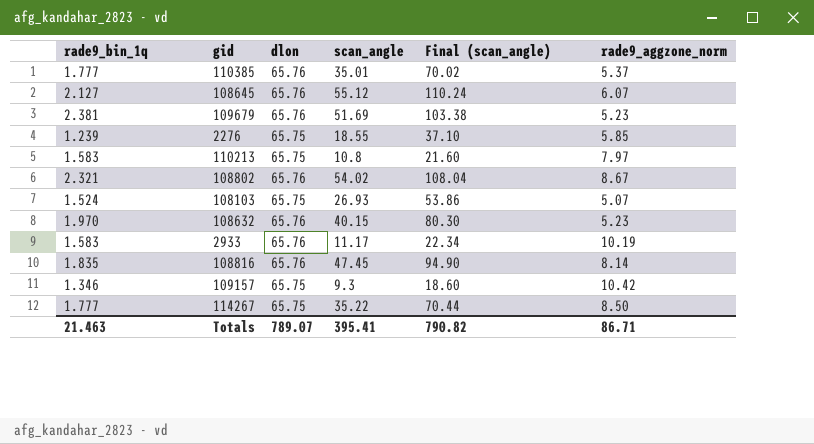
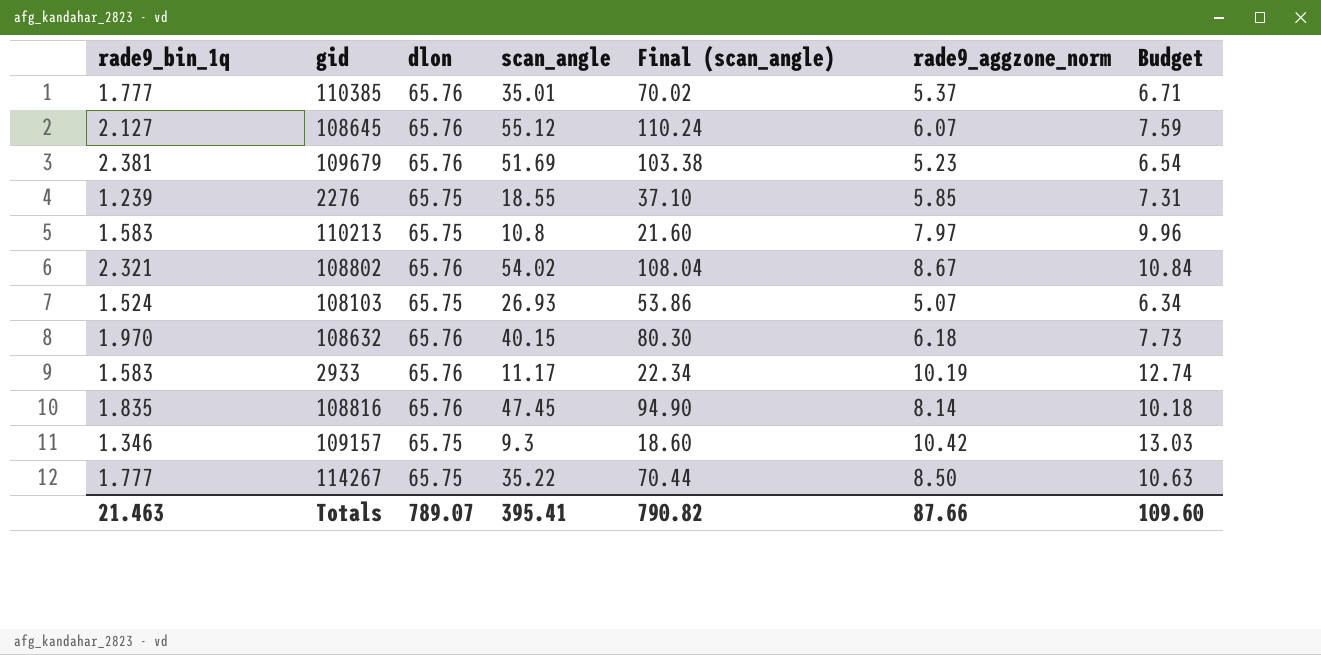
column Budget | formula: none -> [rade9_aggzone_norm] * 1.25
108632 | rade9_aggzone_norm: 5.23 -> 6.18
Totals | rade9_aggzone_norm: 86.71 -> 87.66

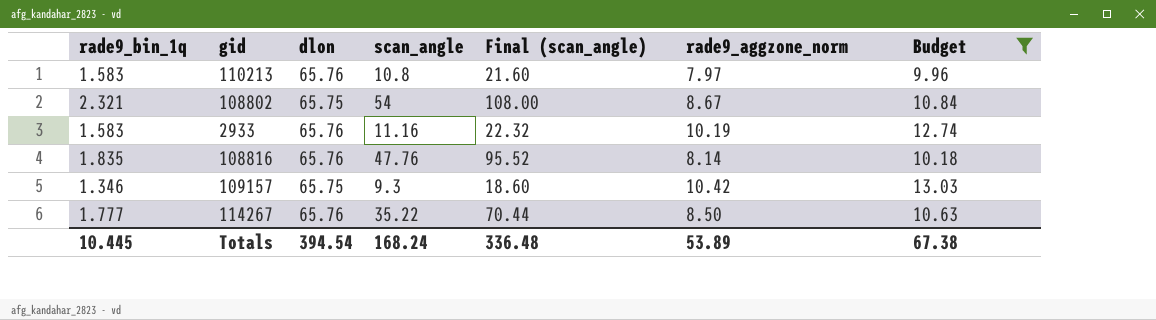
filter: none -> Budget >= 9.96
110213 | dlon: 65.75 -> 65.76
108802 | dlon: 65.76 -> 65.75
108802 | scan_angle: 54.02 -> 54
108802 | Final (scan_angle): 108.04 -> 108.00
2933 | scan_angle: 11.17 -> 11.16
2933 | Final (scan_angle): 22.34 -> 22.32
108816 | scan_angle: 47.45 -> 47.76
108816 | Final (scan_angle): 94.90 -> 95.52
114267 | dlon: 65.75 -> 65.76
Totals | rade9_bin_1q: 21.463 -> 10.445
Totals | dlon: 789.07 -> 394.54
Totals | scan_angle: 395.41 -> 168.24
Totals | Final (scan_angle): 790.82 -> 336.48
Totals | rade9_aggzone_norm: 87.66 -> 53.89
Totals | Budget: 109.60 -> 67.38

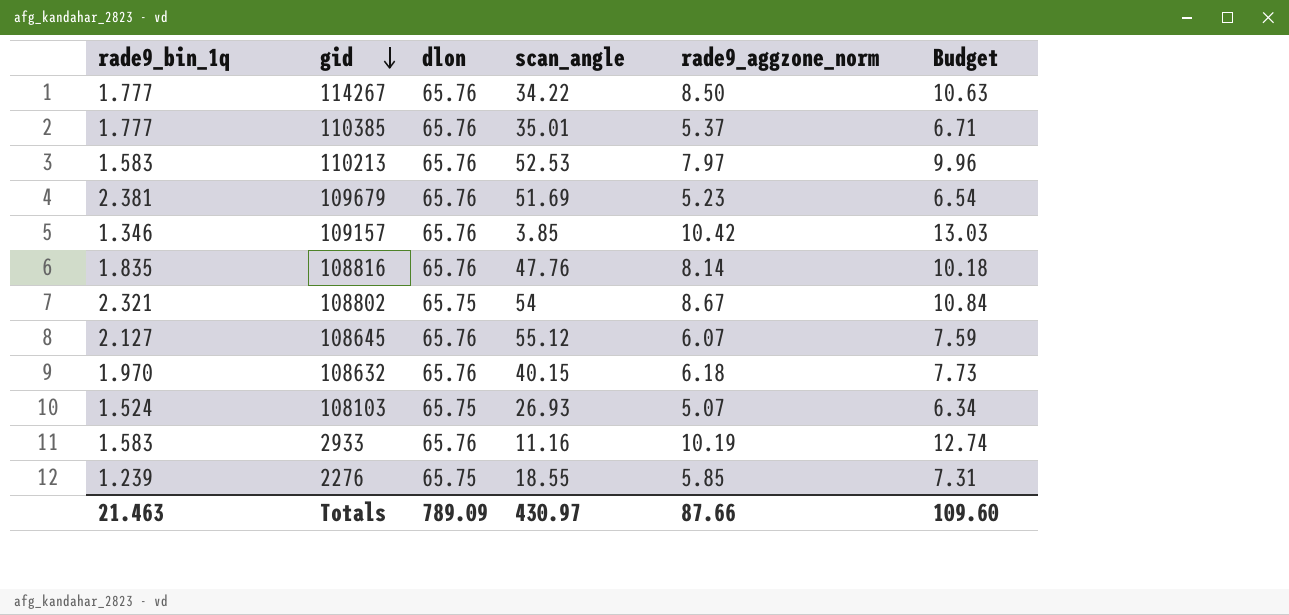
filter: Budget >= 9.96 -> none
row order: none -> gid descending
column Final (scan_angle) | formula: [scan_angle] * 2 -> none
114267 | scan_angle: 35.22 -> 34.22
110213 | scan_angle: 10.8 -> 52.53
109157 | dlon: 65.75 -> 65.76
109157 | scan_angle: 9.3 -> 3.85
Totals | rade9_bin_1q: 10.445 -> 21.463
Totals | dlon: 394.54 -> 789.09
Totals | scan_angle: 168.24 -> 430.97
Totals | rade9_aggzone_norm: 53.89 -> 87.66
Totals | Budget: 67.38 -> 109.60

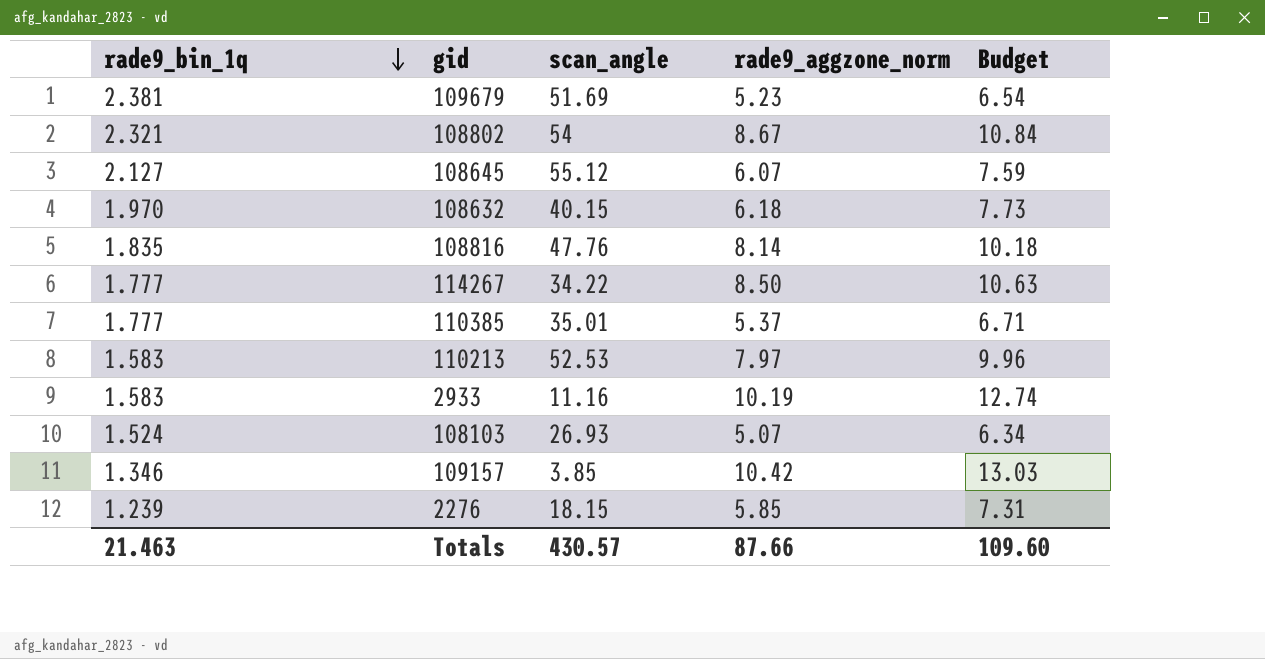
row order: gid descending -> rade9_bin_1q descending
column dlon | position: 3 -> none
2276 | scan_angle: 18.55 -> 18.15
Totals | scan_angle: 430.97 -> 430.57

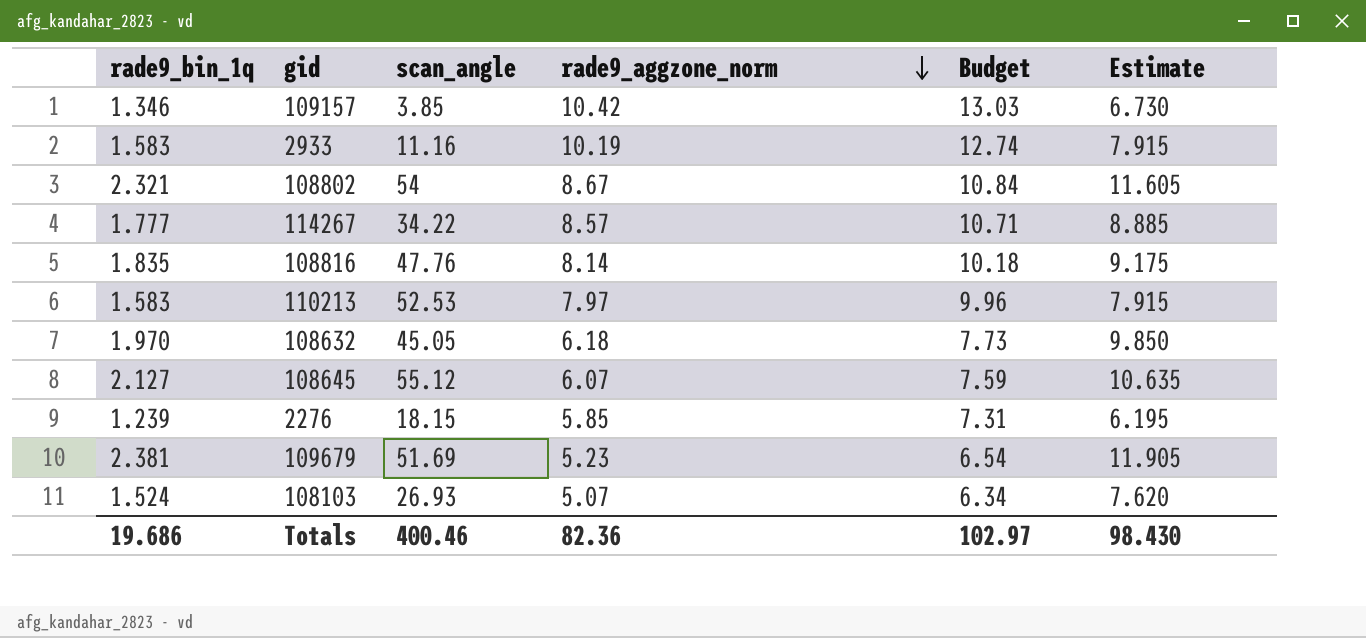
row order: rade9_bin_1q descending -> rade9_aggzone_norm descending
column Estimate | formula: none -> [rade9_bin_1q] * 5
row 110385: 1.777 | 35.01 | 5.37 | 6.71 -> none
114267 | rade9_aggzone_norm: 8.50 -> 8.57
114267 | Budget: 10.63 -> 10.71
108632 | scan_angle: 40.15 -> 45.05
Totals | rade9_bin_1q: 21.463 -> 19.686
Totals | scan_angle: 430.57 -> 400.46
Totals | rade9_aggzone_norm: 87.66 -> 82.36
Totals | Budget: 109.60 -> 102.97

